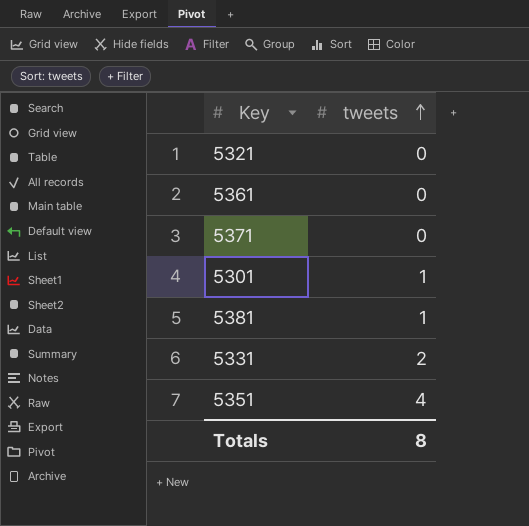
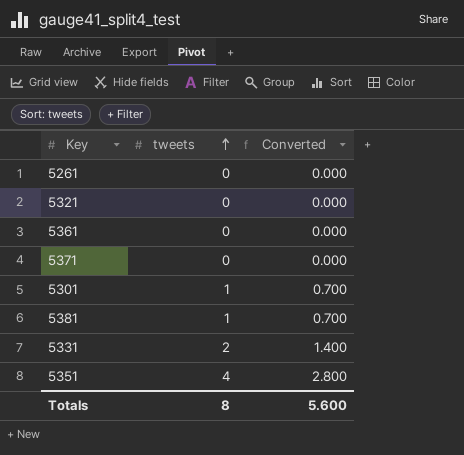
column Converted | formula: none -> [tweets] * 0.7
row 5261: none -> 0 | 0.000

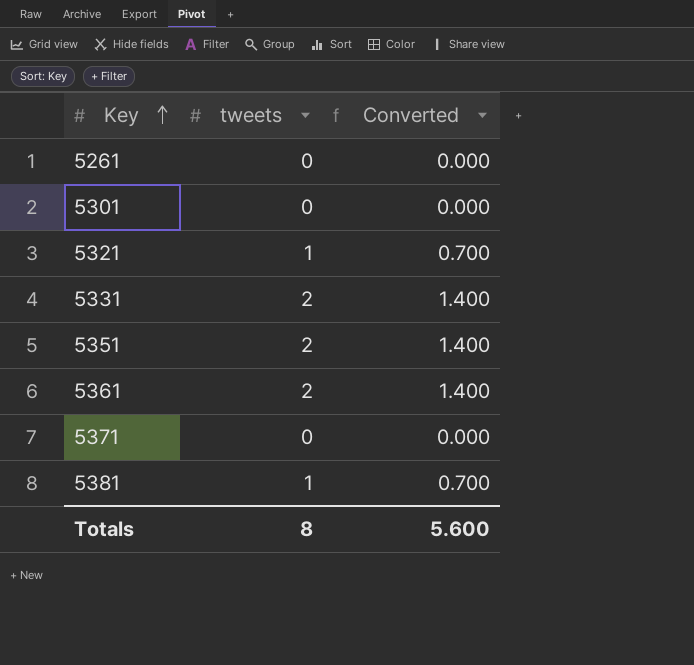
row order: tweets ascending -> Key ascending
5301 | tweets: 1 -> 0
5301 | Converted: 0.700 -> 0.000
5321 | tweets: 0 -> 1
5321 | Converted: 0.000 -> 0.700
5351 | tweets: 4 -> 2
5351 | Converted: 2.800 -> 1.400
5361 | tweets: 0 -> 2
5361 | Converted: 0.000 -> 1.400

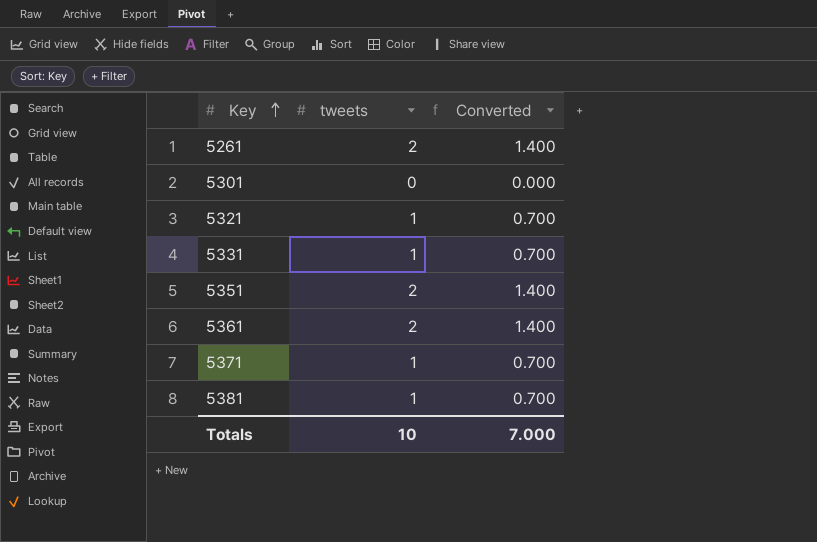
5261 | tweets: 0 -> 2
5261 | Converted: 0.000 -> 1.400
5331 | tweets: 2 -> 1
5331 | Converted: 1.400 -> 0.700
5371 | tweets: 0 -> 1
5371 | Converted: 0.000 -> 0.700
Totals | tweets: 8 -> 10
Totals | Converted: 5.600 -> 7.000

